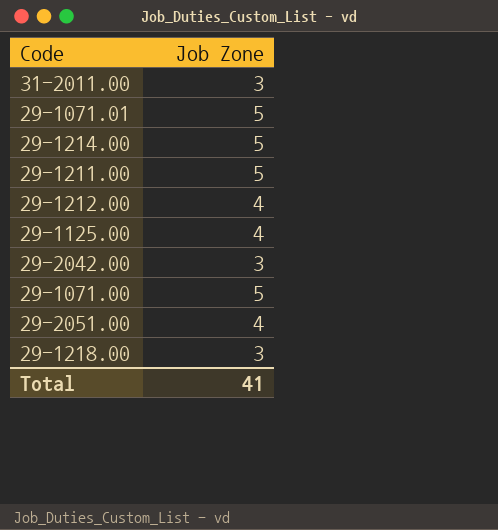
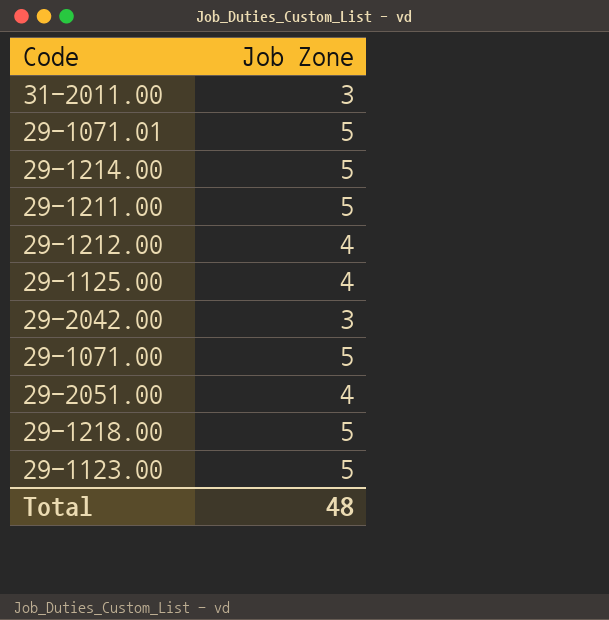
29-1218.00 | Job Zone: 3 -> 5
row 29-1123.00: none -> 5
Total | Job Zone: 41 -> 48

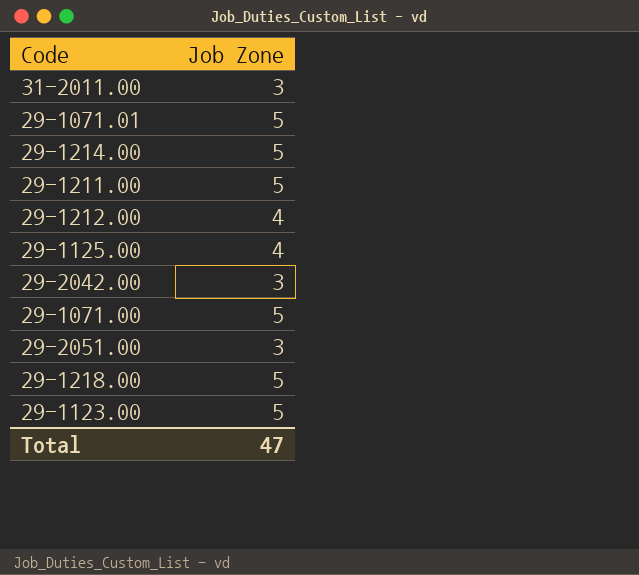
29-2051.00 | Job Zone: 4 -> 3
Total | Job Zone: 48 -> 47

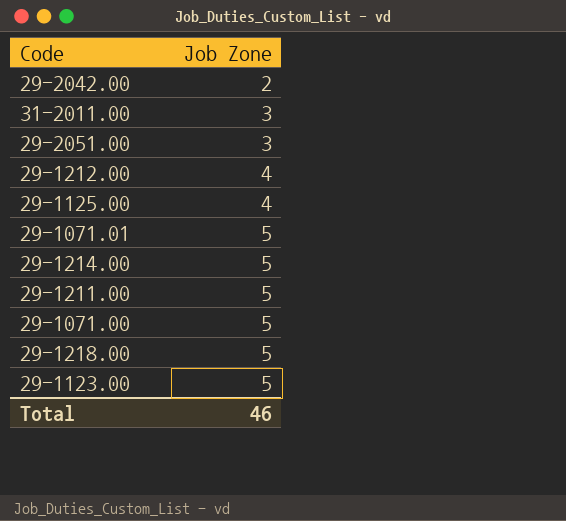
row order: none -> Job Zone ascending
29-2042.00 | Job Zone: 3 -> 2
Total | Job Zone: 47 -> 46

